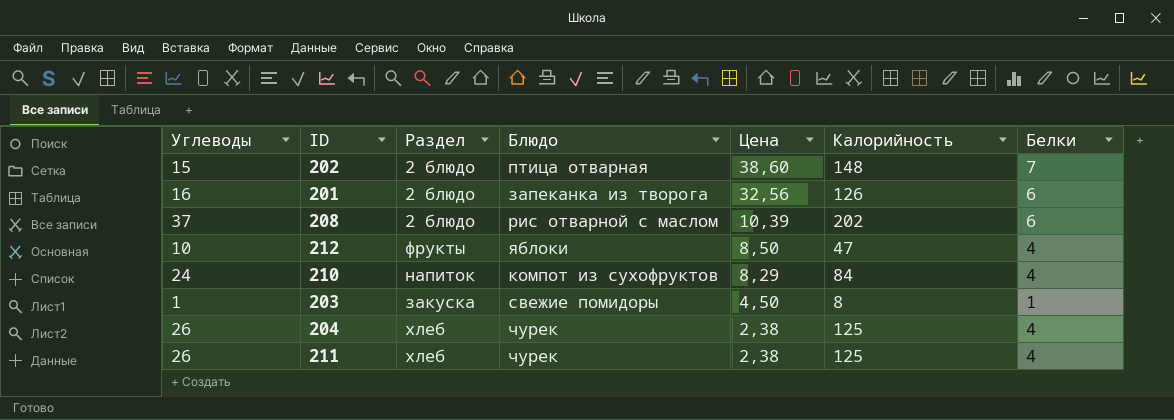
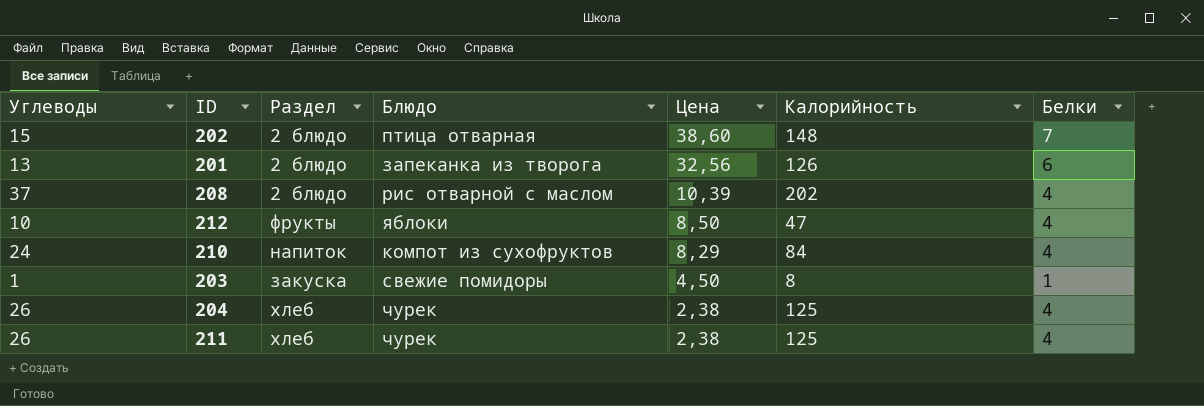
201 | Углеводы: 16 -> 13
208 | Белки: 6 -> 4

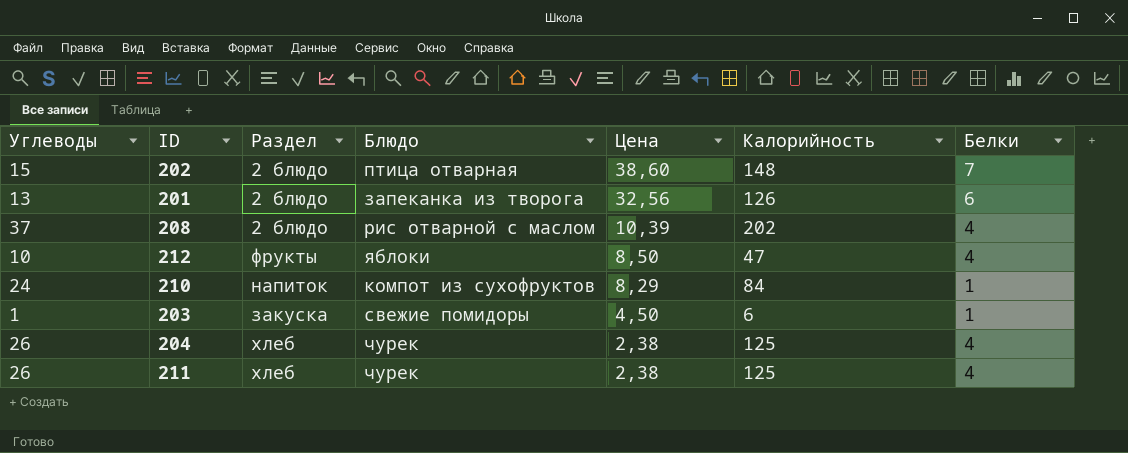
210 | Белки: 4 -> 1
203 | Калорийность: 8 -> 6

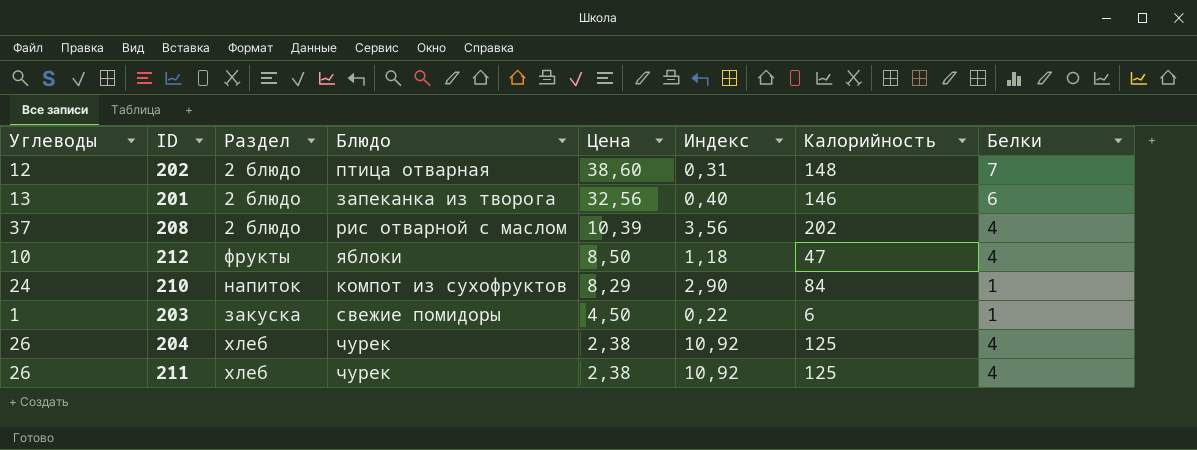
column Индекс | formula: none -> [Углеводы] / [Цена]
202 | Углеводы: 15 -> 12
201 | Калорийность: 126 -> 146

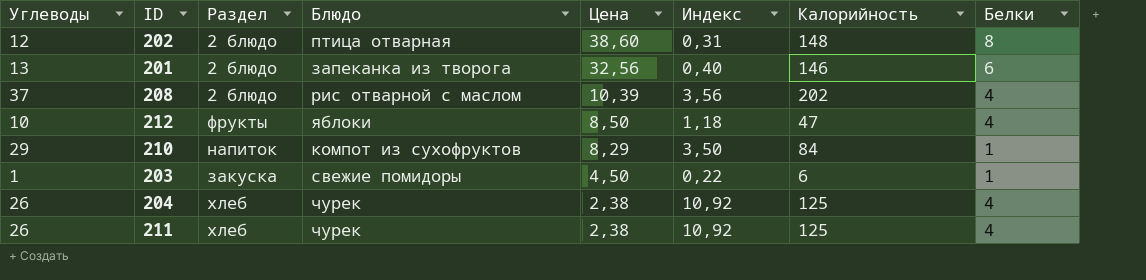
202 | Белки: 7 -> 8
210 | Углеводы: 24 -> 29
210 | Индекс: 2,90 -> 3,50

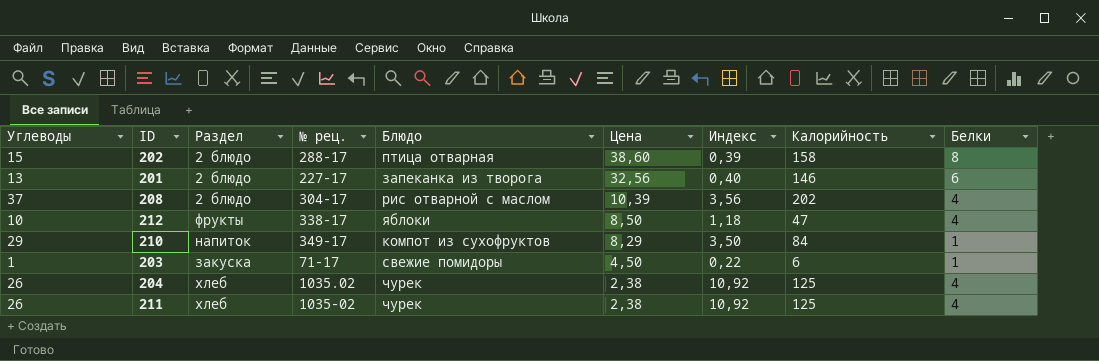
column № рец. | position: none -> 4
202 | Углеводы: 12 -> 15
202 | Индекс: 0,31 -> 0,39
202 | Калорийность: 148 -> 158

